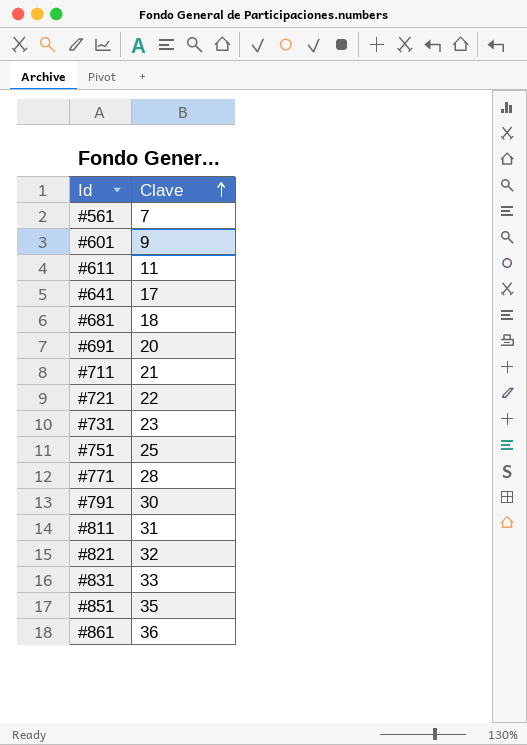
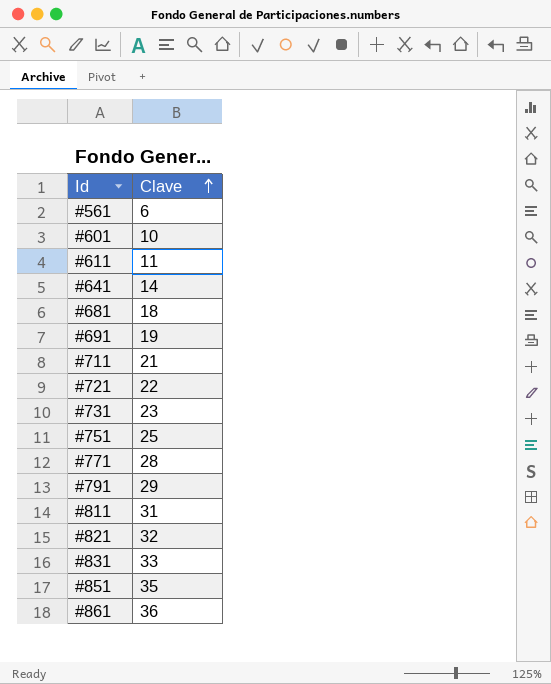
#561 | Clave: 7 -> 6
#601 | Clave: 9 -> 10
#641 | Clave: 17 -> 14
#691 | Clave: 20 -> 19
#791 | Clave: 30 -> 29

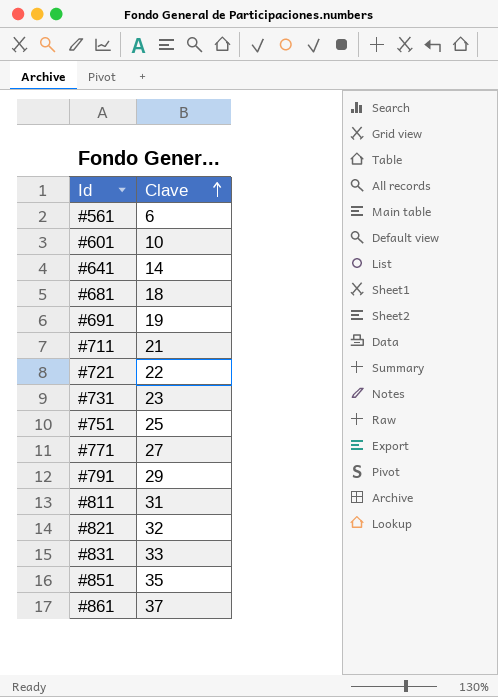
row #611: 11 -> none
#771 | Clave: 28 -> 27
#861 | Clave: 36 -> 37

